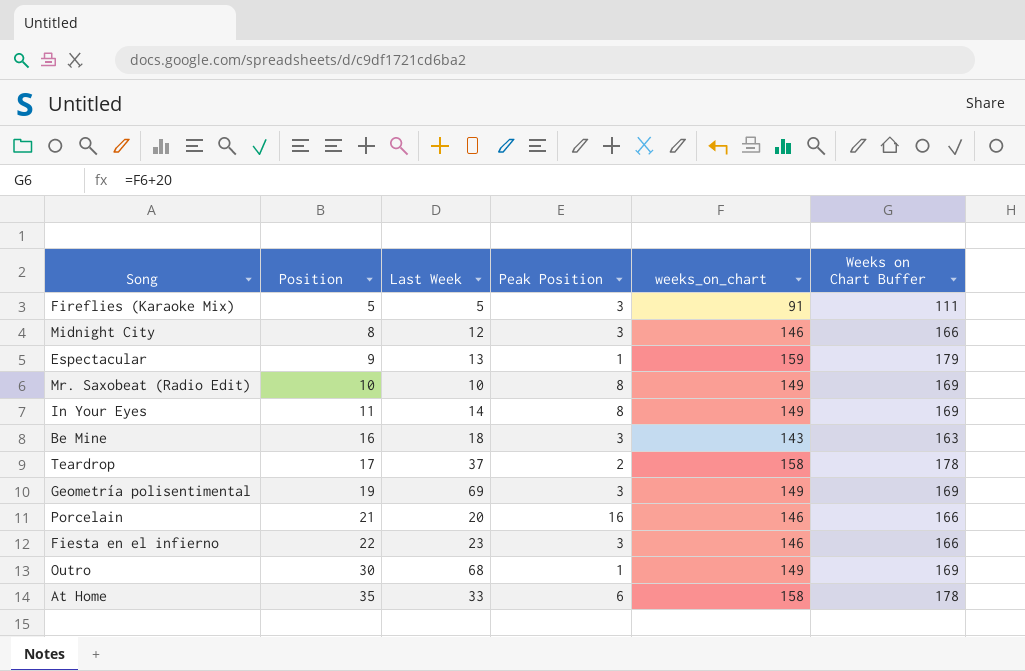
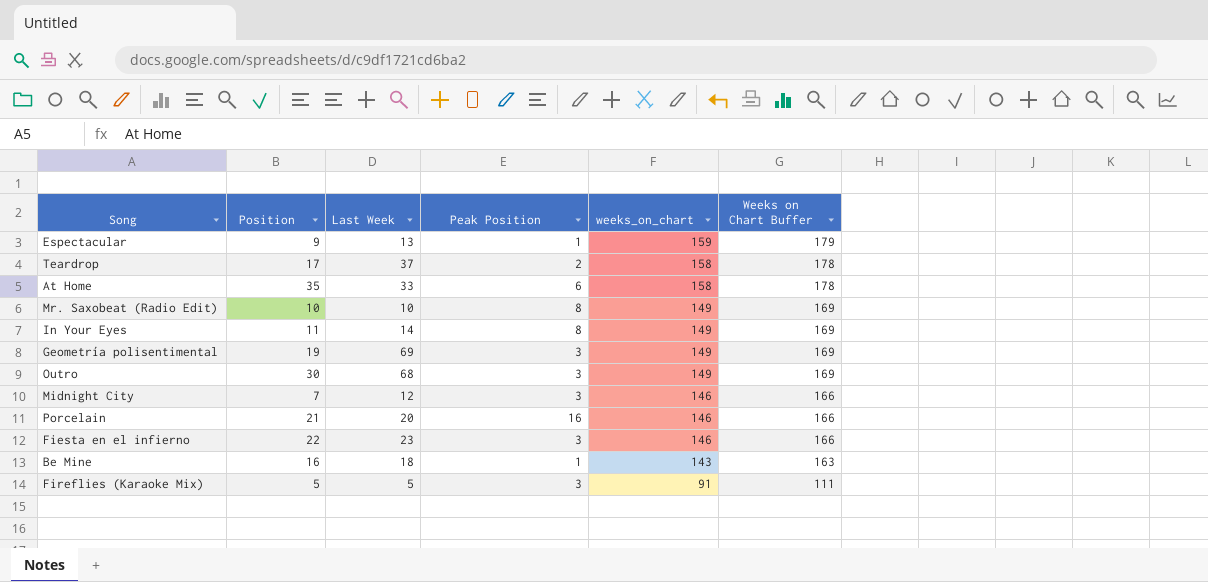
row order: Position ascending -> weeks_on_chart descending
Outro | Peak Position: 1 -> 3
Midnight City | Position: 8 -> 7
Be Mine | Peak Position: 3 -> 1

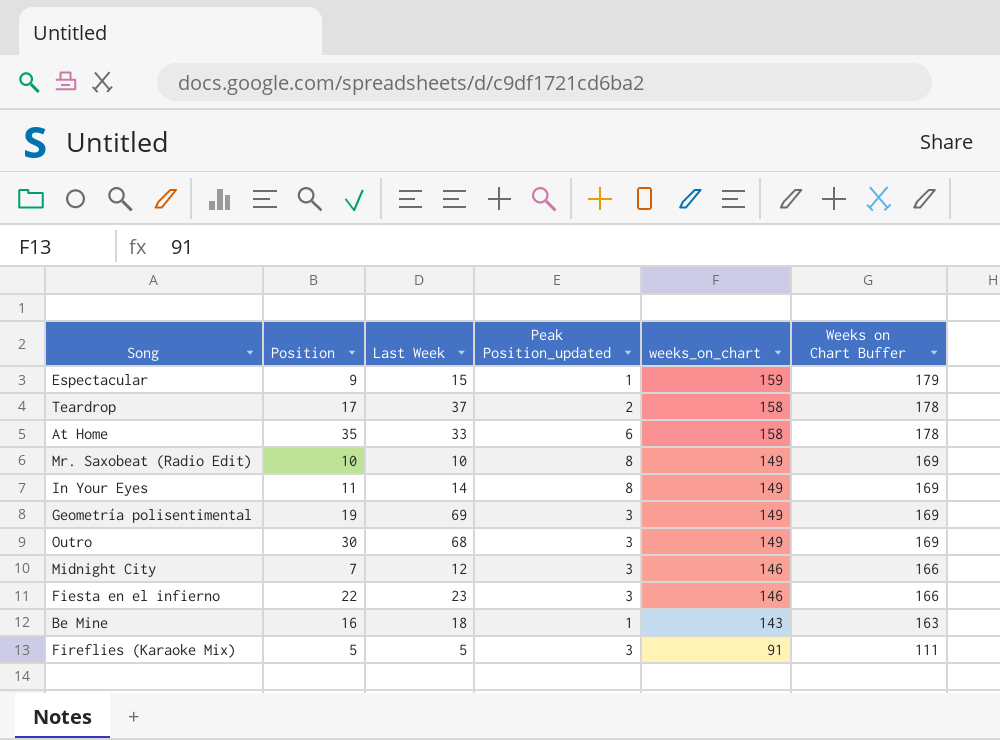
column name: Peak Position -> Peak Position_updated
row Porcelain: 21 | 20 | 16 | 146 | 166 -> none
Espectacular | Last Week: 13 -> 15

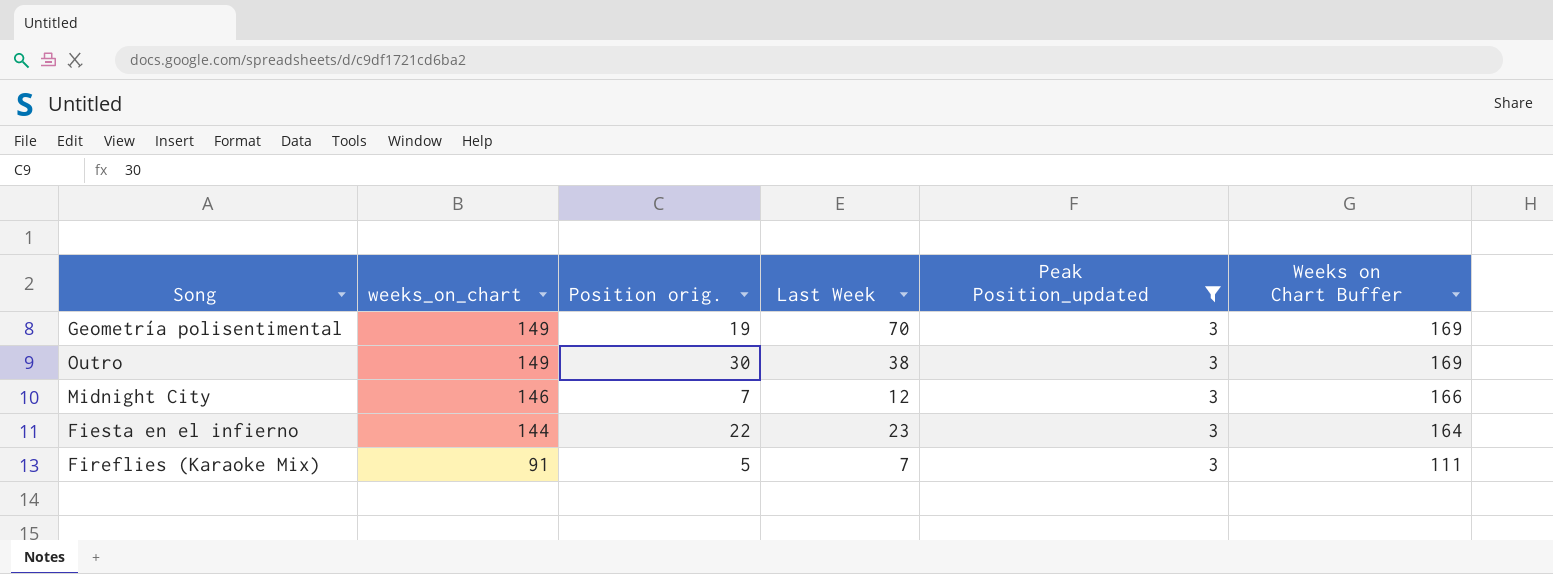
filter: none -> Peak Position_updated = 3
column weeks_on_chart | position: 5 -> 2
column name: Position -> Position orig.
Geometría polisentimental | Last Week: 69 -> 70
Outro | Last Week: 68 -> 38
Fiesta en el infierno | weeks_on_chart: 146 -> 144
Fiesta en el infierno | Weeks on Chart Buffer: 166 -> 164
Fireflies (Karaoke Mix) | Last Week: 5 -> 7

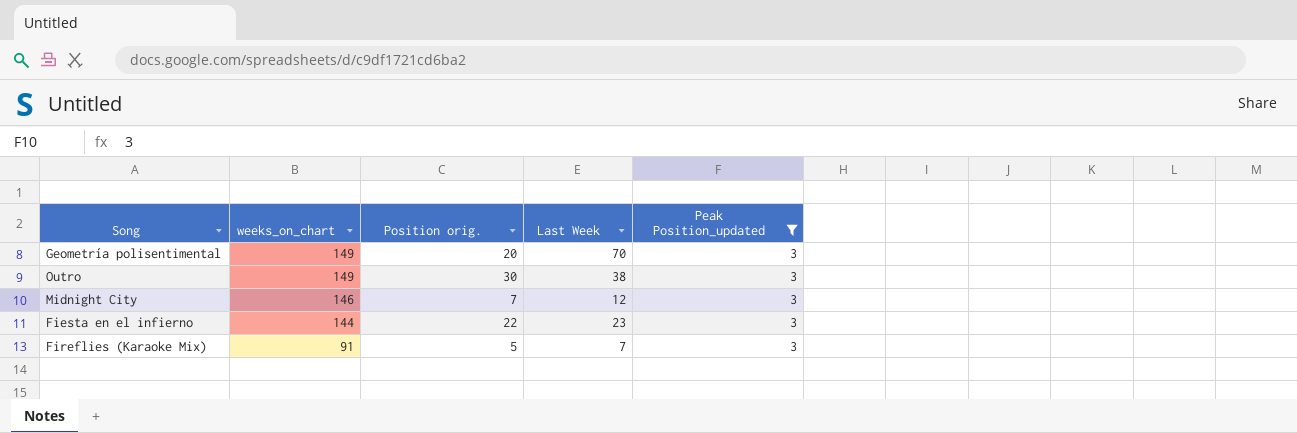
column Weeks on Chart Buffer | formula: [weeks_on_chart] + 20 -> none
Geometría polisentimental | Position orig.: 19 -> 20

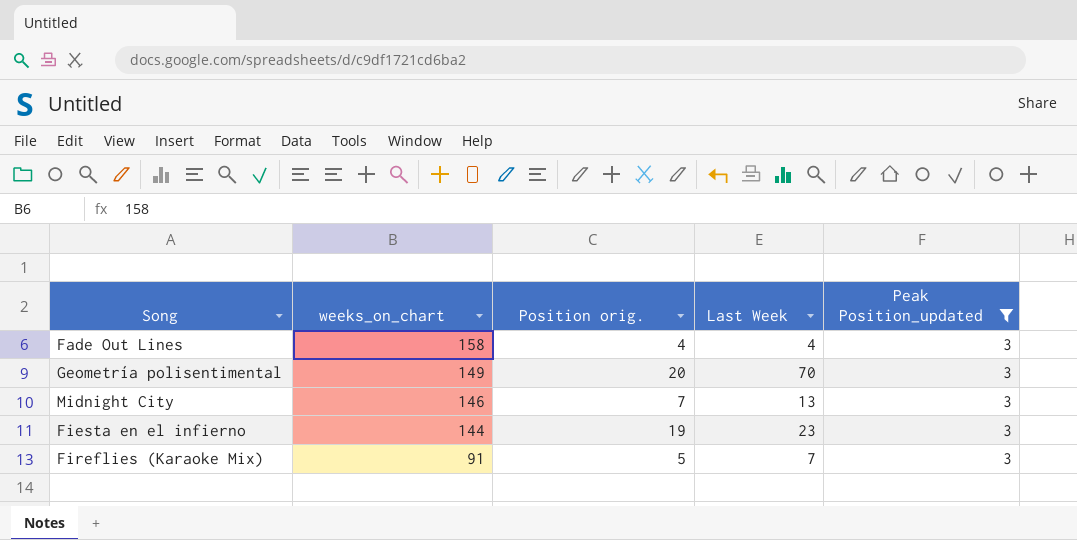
row Outro: 149 | 30 | 38 | 3 -> none
row Fade Out Lines: none -> 158 | 4 | 4 | 3
Midnight City | Last Week: 12 -> 13
Fiesta en el infierno | Position orig.: 22 -> 19

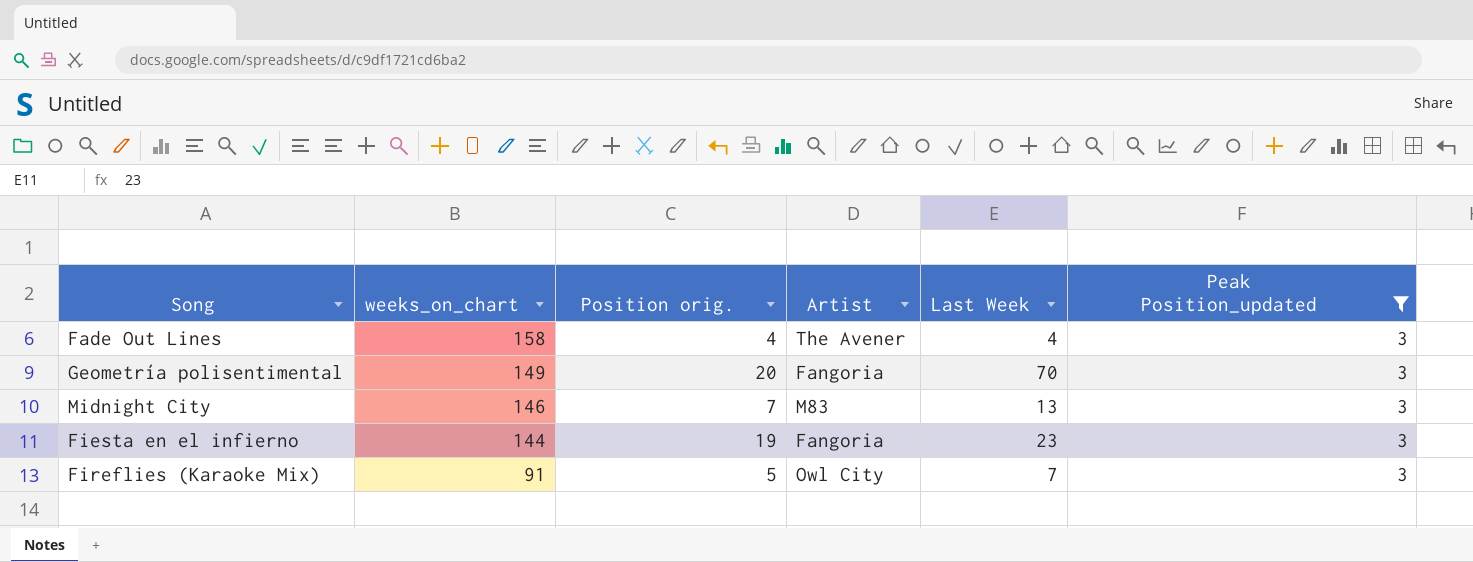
column Artist | position: none -> 4

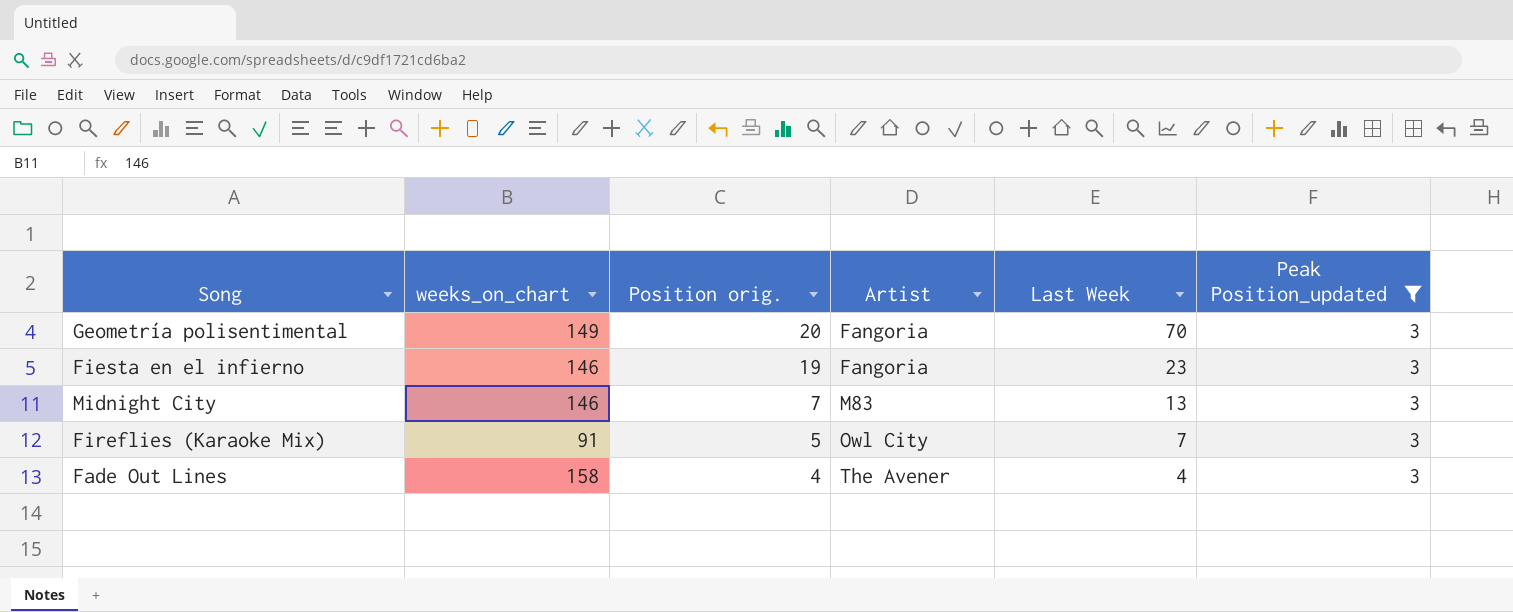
row order: weeks_on_chart descending -> Position orig. descending
Fiesta en el infierno | weeks_on_chart: 144 -> 146

